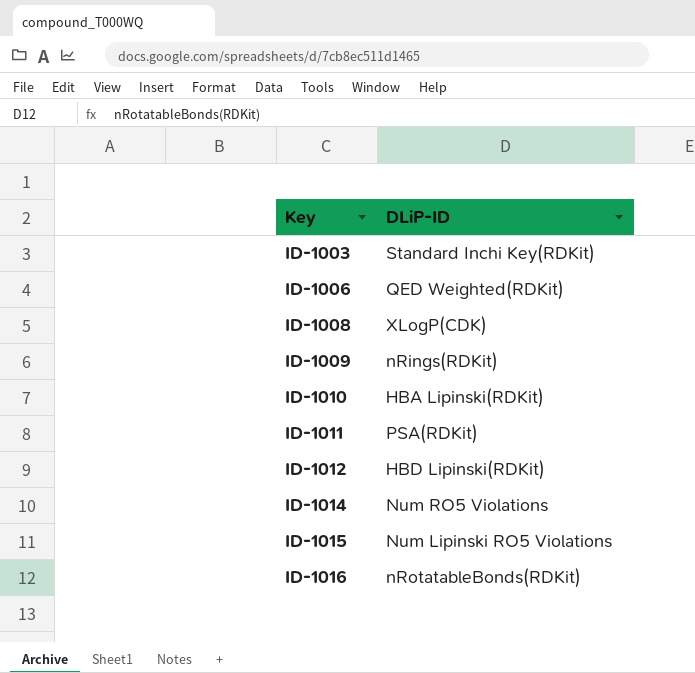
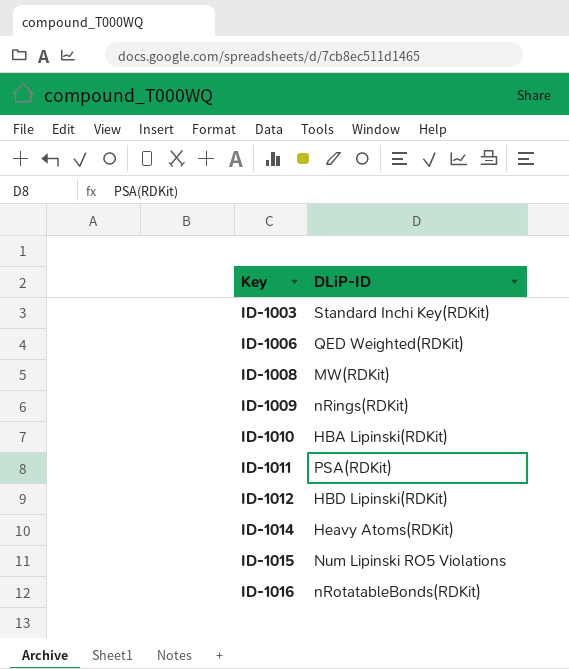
ID-1008 | DLiP-ID: XLogP(CDK) -> MW(RDKit)
ID-1014 | DLiP-ID: Num RO5 Violations -> Heavy Atoms(RDKit)

